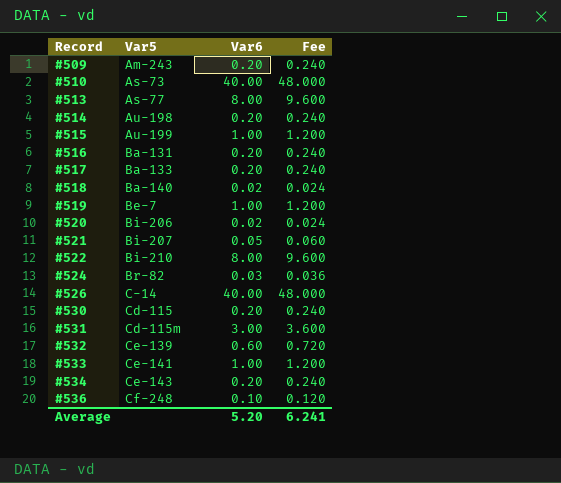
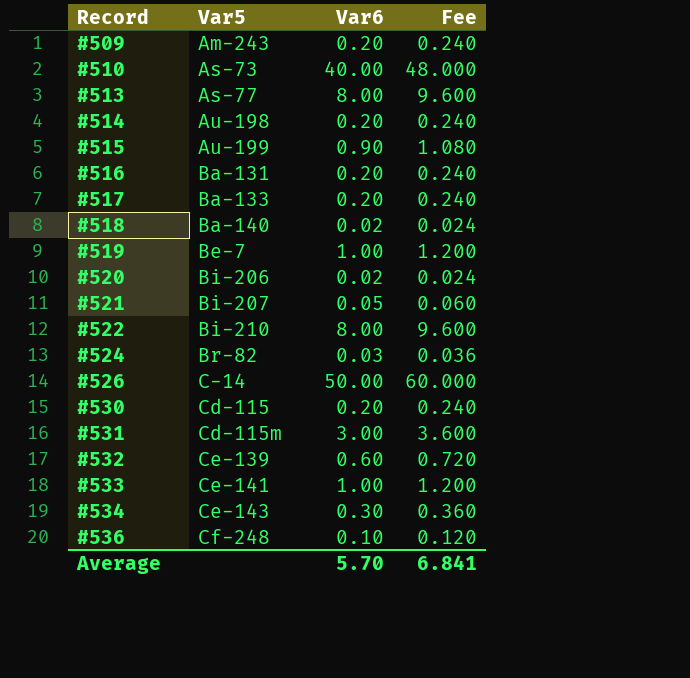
#515 | Var6: 1.00 -> 0.90
#515 | Fee: 1.200 -> 1.080
#526 | Var6: 40.00 -> 50.00
#526 | Fee: 48.000 -> 60.000
#534 | Var6: 0.20 -> 0.30
#534 | Fee: 0.240 -> 0.360
Average | Var6: 5.20 -> 5.70
Average | Fee: 6.241 -> 6.841

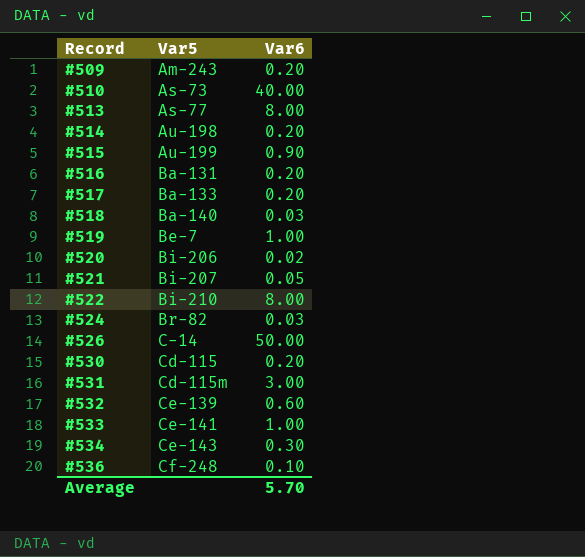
column Fee | formula: [Var6] * 1.2 -> none
#518 | Var6: 0.02 -> 0.03

